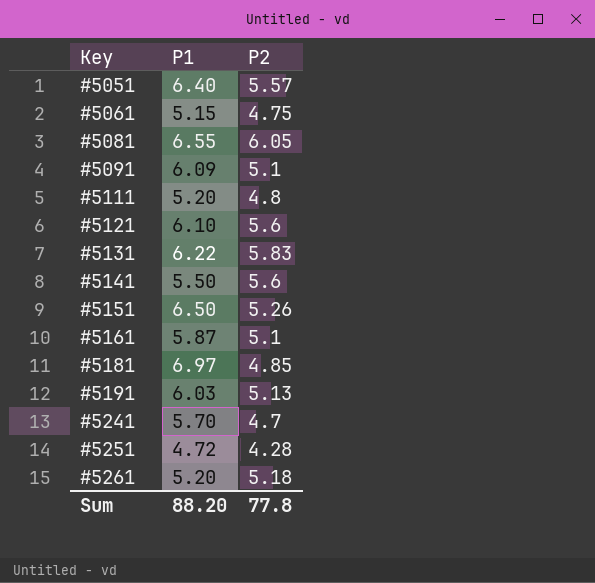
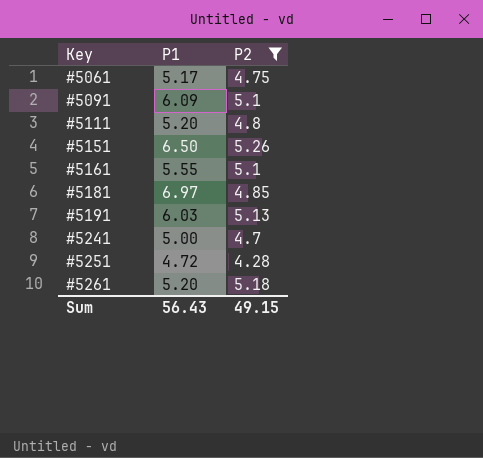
filter: none -> P2 <= 5.26
#5061 | P1: 5.15 -> 5.17
#5161 | P1: 5.87 -> 5.55
#5241 | P1: 5.70 -> 5.00
Sum | P1: 88.20 -> 56.43
Sum | P2: 77.8 -> 49.15

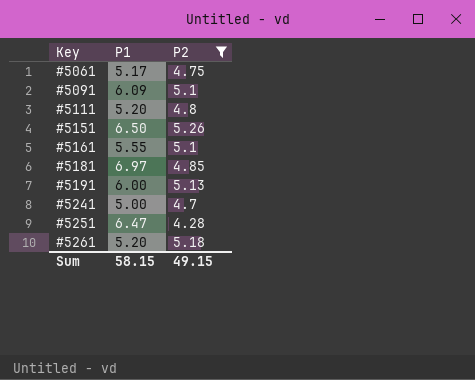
#5191 | P1: 6.03 -> 6.00
#5251 | P1: 4.72 -> 6.47
Sum | P1: 56.43 -> 58.15

